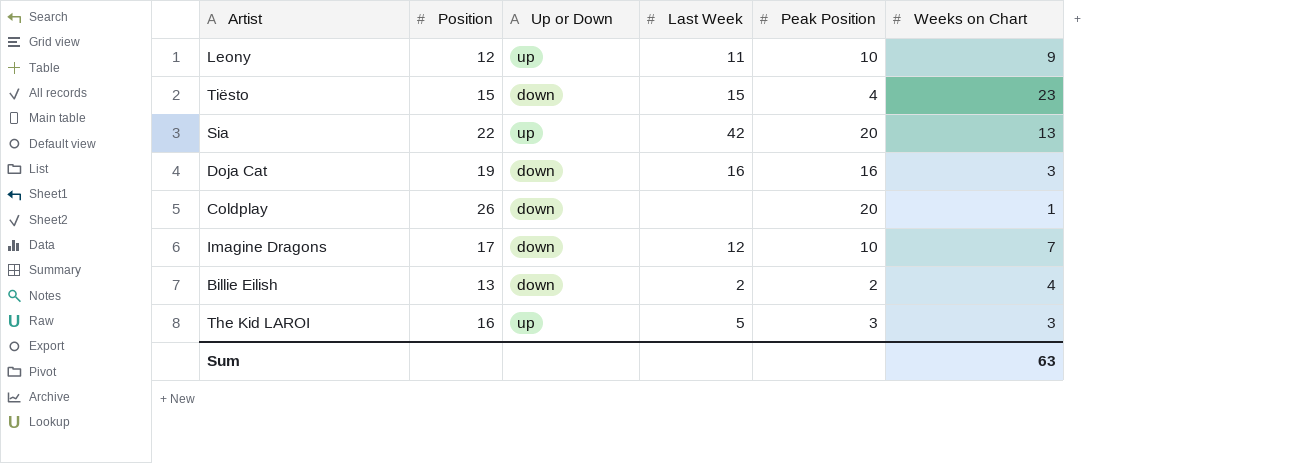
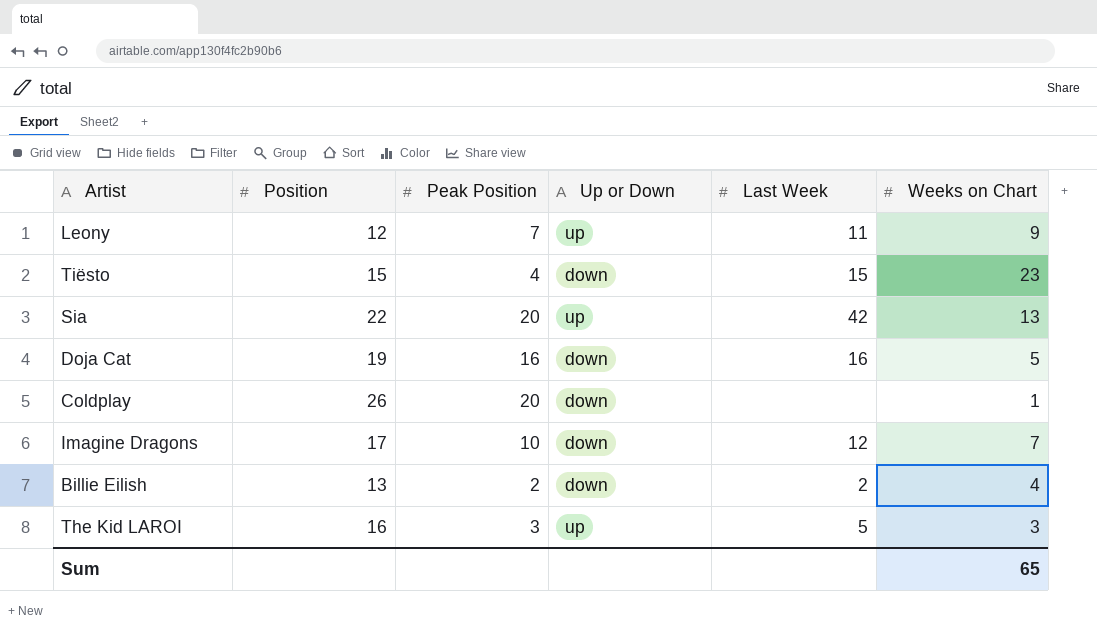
column Peak Position | position: 5 -> 3
Leony | Peak Position: 10 -> 7
Doja Cat | Weeks on Chart: 3 -> 5
Sum | Weeks on Chart: 63 -> 65

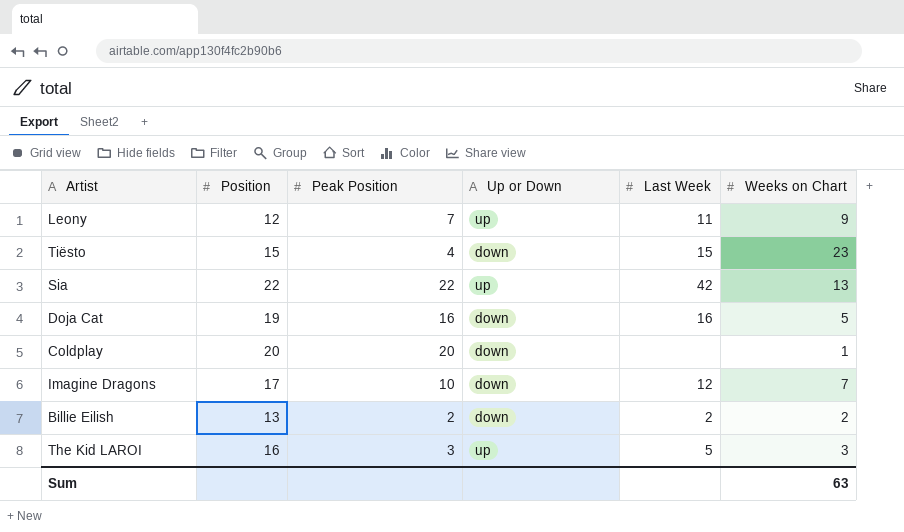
Sia | Peak Position: 20 -> 22
Coldplay | Position: 26 -> 20
Billie Eilish | Weeks on Chart: 4 -> 2
Sum | Weeks on Chart: 65 -> 63

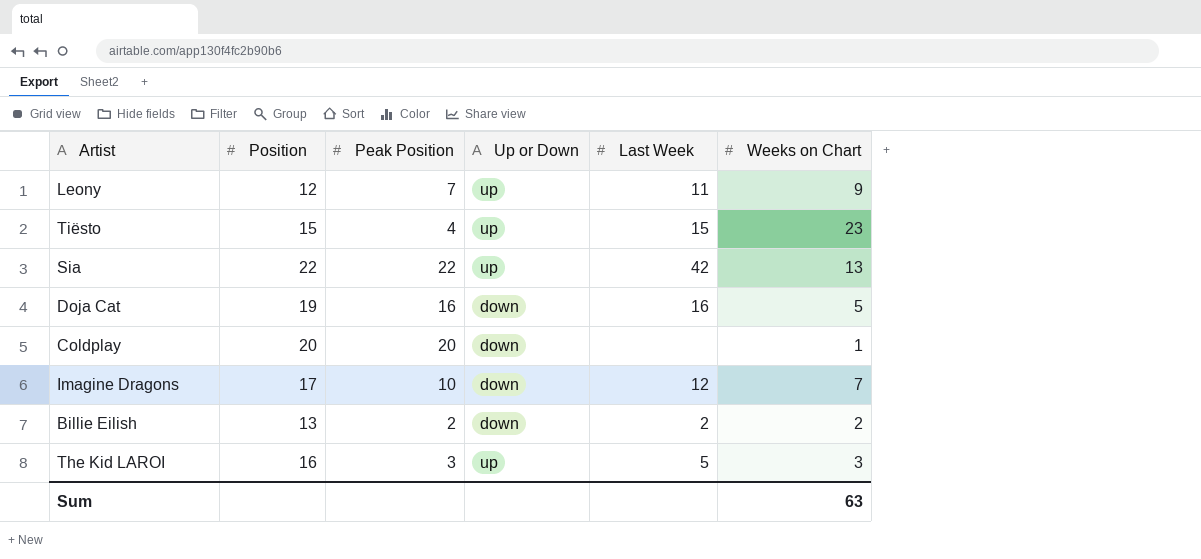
Tiësto | Up or Down: down -> up

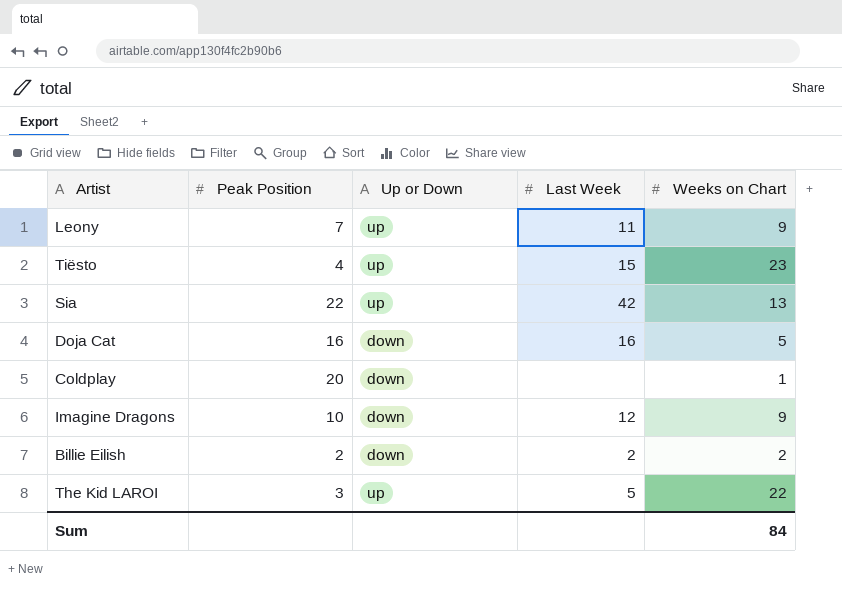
column Position | position: 2 -> none
Imagine Dragons | Weeks on Chart: 7 -> 9
The Kid LAROI | Weeks on Chart: 3 -> 22
Sum | Weeks on Chart: 63 -> 84

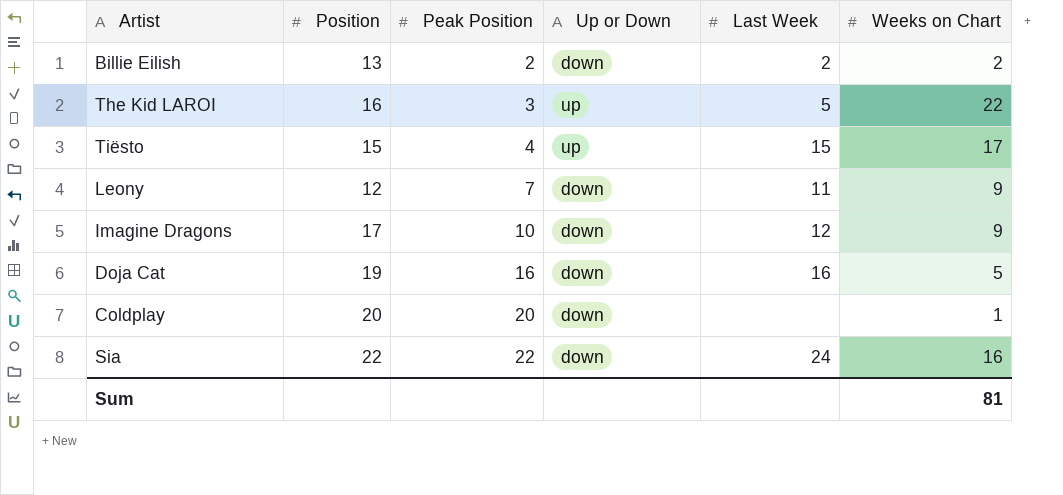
row order: none -> Peak Position ascending
column Position | position: none -> 2
Tiësto | Weeks on Chart: 23 -> 17
Leony | Up or Down: up -> down
Sia | Up or Down: up -> down
Sia | Last Week: 42 -> 24
Sia | Weeks on Chart: 13 -> 16
Sum | Weeks on Chart: 84 -> 81

